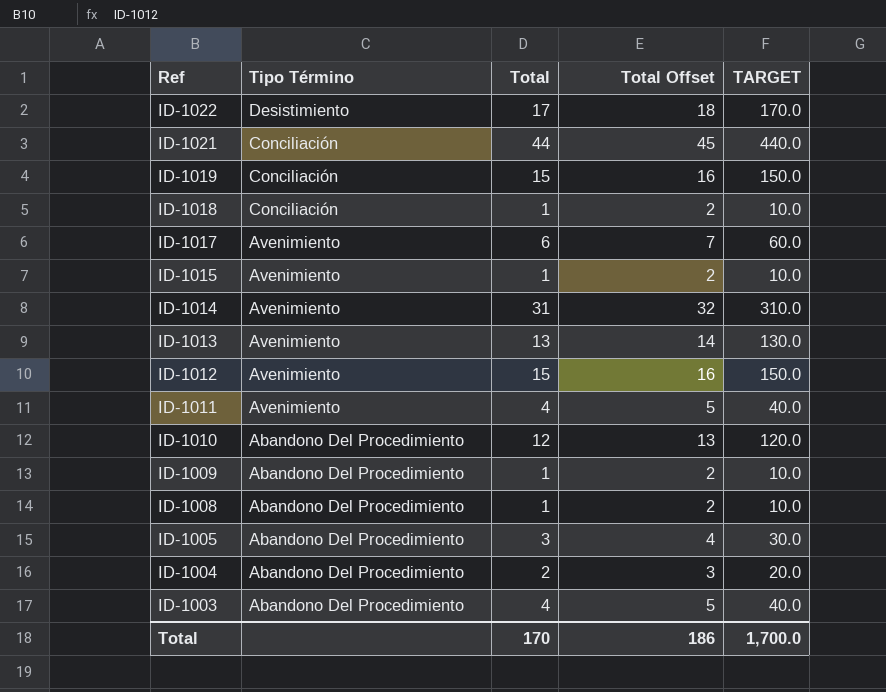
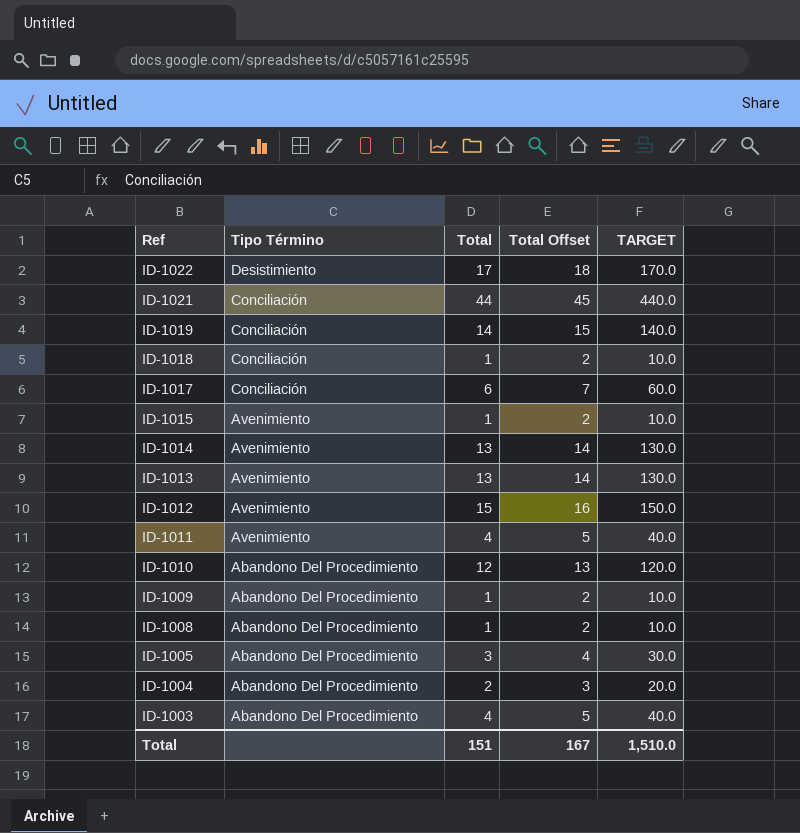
ID-1019 | Total: 15 -> 14
ID-1019 | Total Offset: 16 -> 15
ID-1019 | TARGET: 150.0 -> 140.0
ID-1017 | Tipo Término: Avenimiento -> Conciliación
ID-1014 | Total: 31 -> 13
ID-1014 | Total Offset: 32 -> 14
ID-1014 | TARGET: 310.0 -> 130.0
Total | Total: 170 -> 151
Total | Total Offset: 186 -> 167
Total | TARGET: 1,700.0 -> 1,510.0

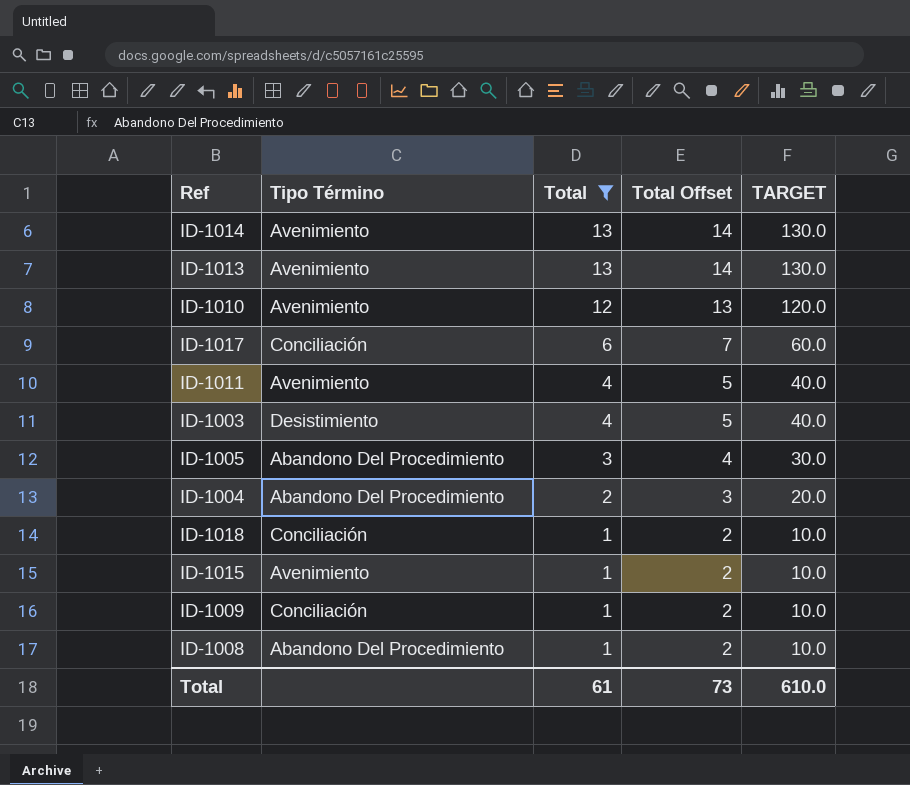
filter: none -> Total <= 13
row order: Ref descending -> Total descending
ID-1010 | Tipo Término: Abandono Del Procedimiento -> Avenimiento
ID-1003 | Tipo Término: Abandono Del Procedimiento -> Desistimiento
ID-1009 | Tipo Término: Abandono Del Procedimiento -> Conciliación
Total | Total: 151 -> 61
Total | Total Offset: 167 -> 73
Total | TARGET: 1,510.0 -> 610.0

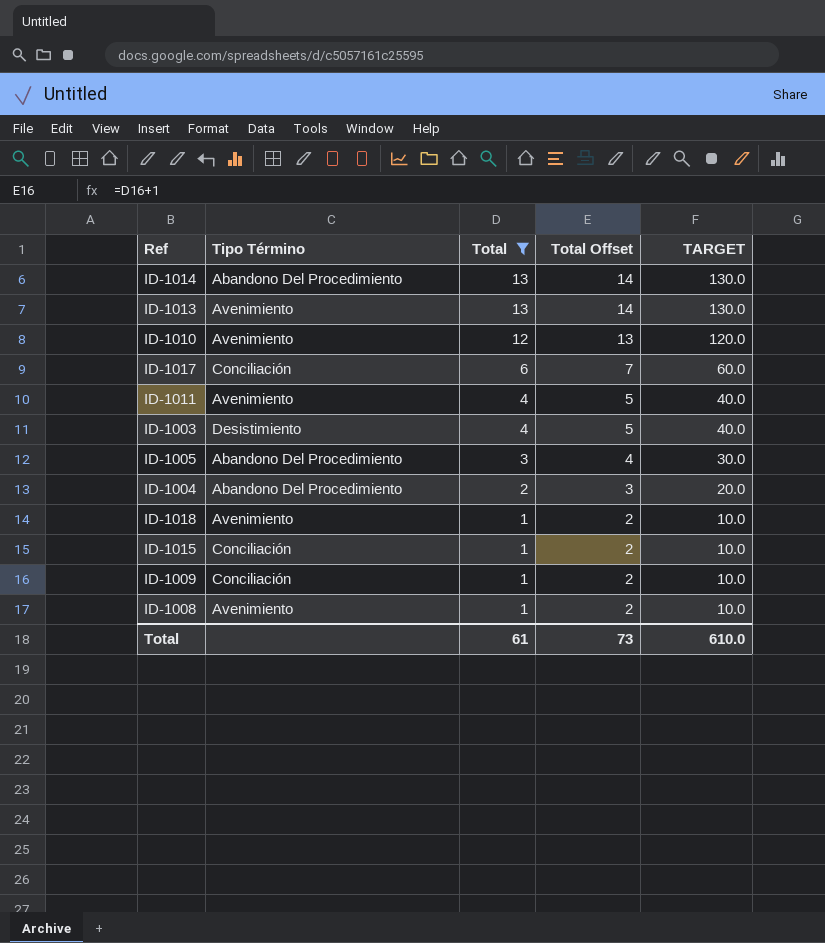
ID-1014 | Tipo Término: Avenimiento -> Abandono Del Procedimiento
ID-1018 | Tipo Término: Conciliación -> Avenimiento
ID-1015 | Tipo Término: Avenimiento -> Conciliación
ID-1008 | Tipo Término: Abandono Del Procedimiento -> Avenimiento

